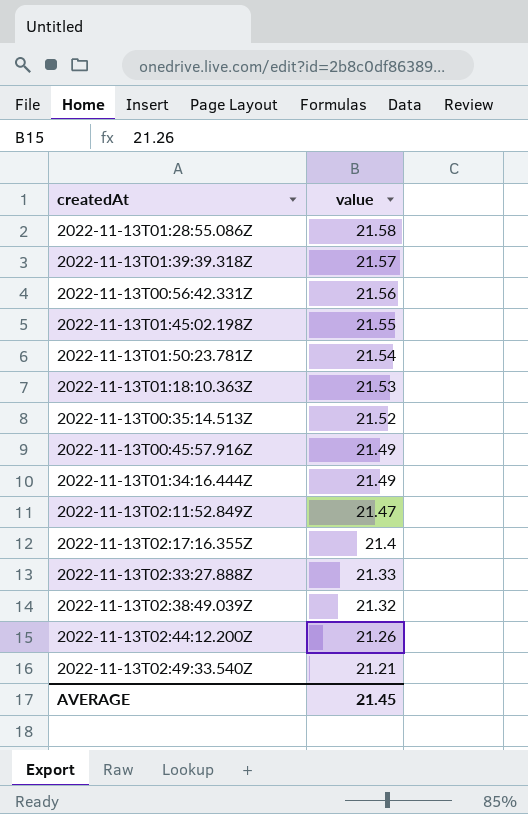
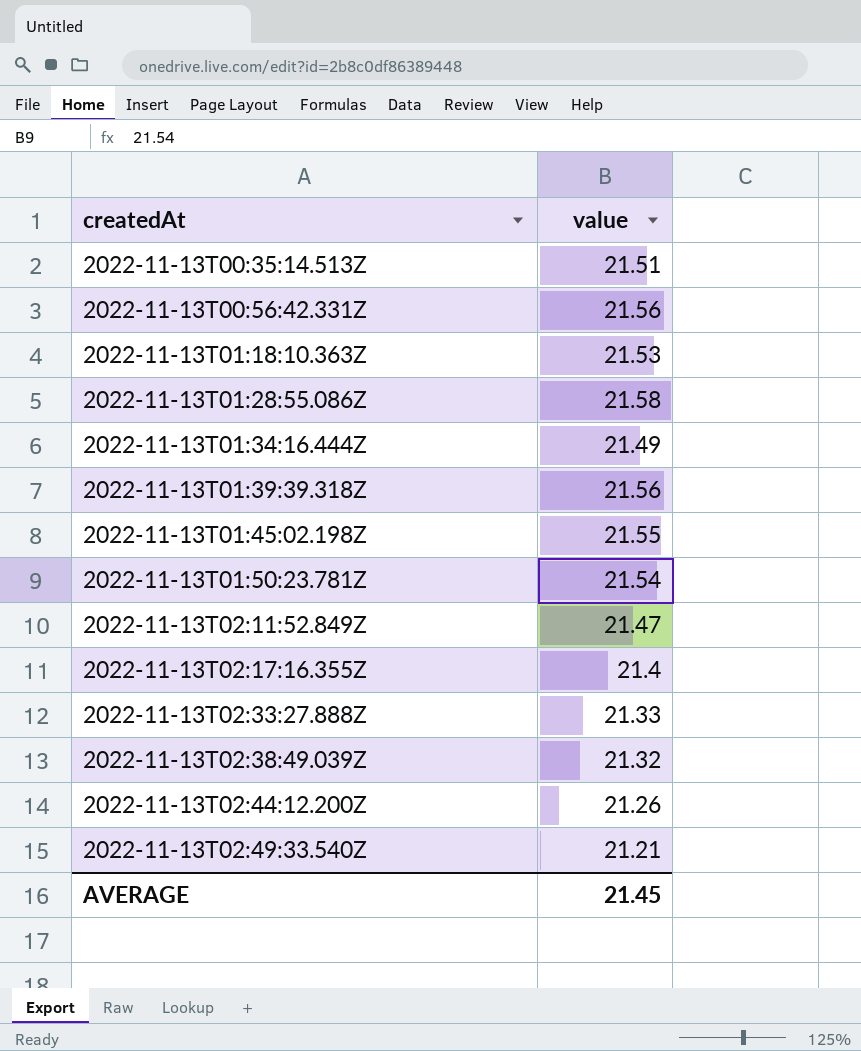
row order: value descending -> createdAt ascending
row 2022-11-13T00:45:57.916Z: 21.49 -> none
2022-11-13T00:35:14.513Z | value: 21.52 -> 21.51
2022-11-13T01:39:39.318Z | value: 21.57 -> 21.56

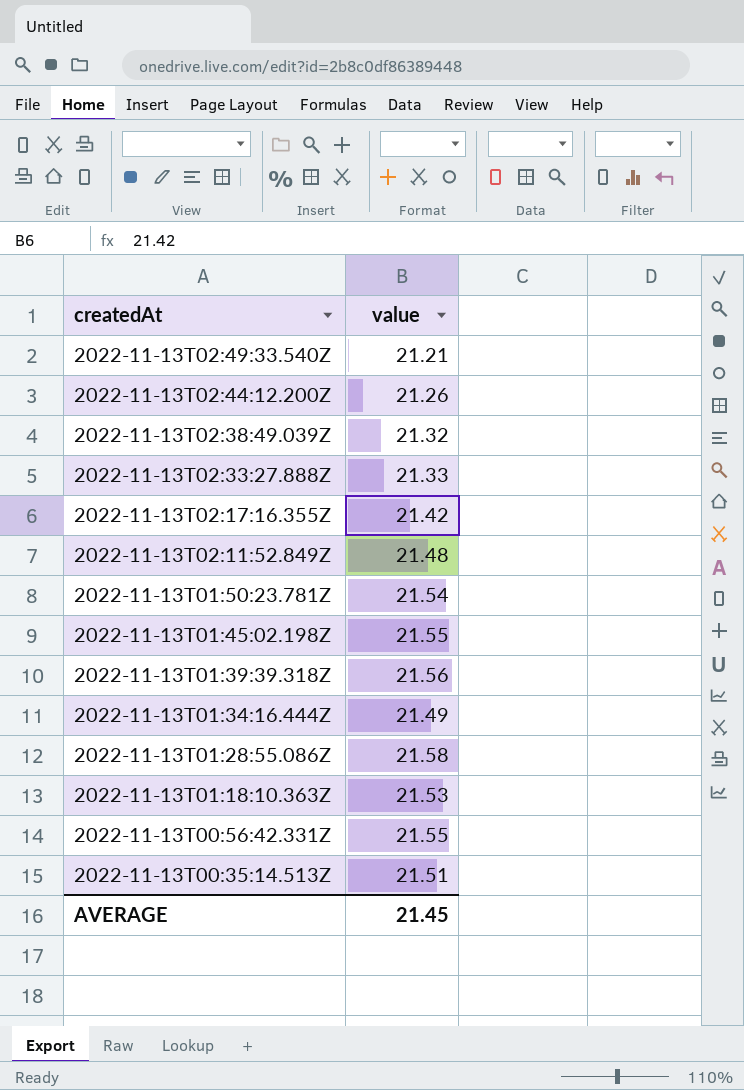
row order: createdAt ascending -> createdAt descending
2022-11-13T02:17:16.355Z | value: 21.4 -> 21.42
2022-11-13T02:11:52.849Z | value: 21.47 -> 21.48
2022-11-13T00:56:42.331Z | value: 21.56 -> 21.55

